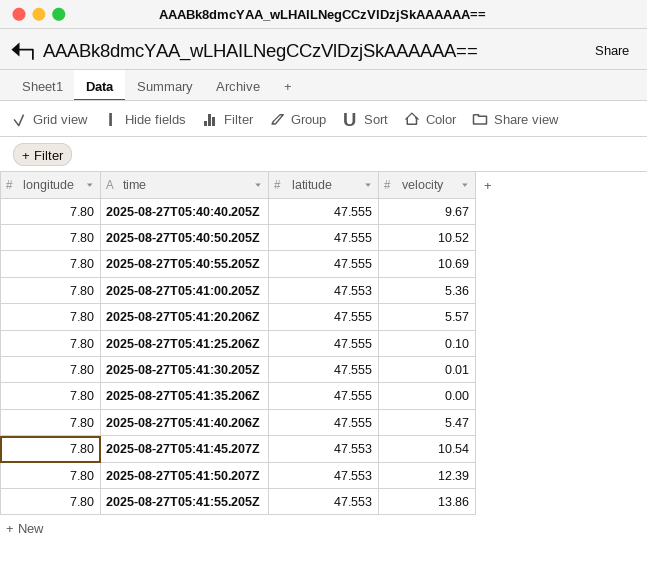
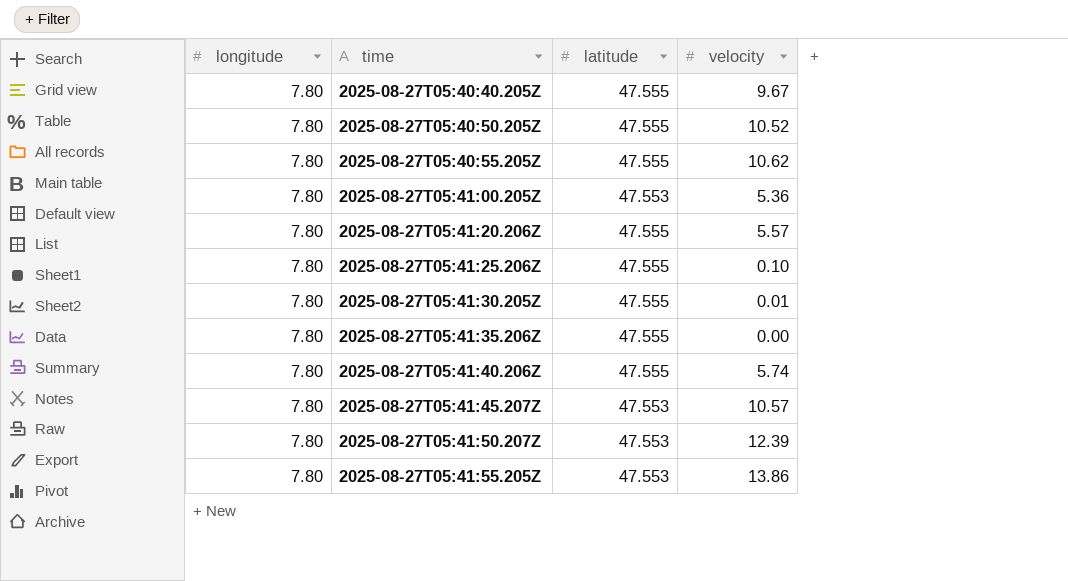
2025-08-27T05:40:55.205Z | velocity: 10.69 -> 10.62
2025-08-27T05:41:40.206Z | velocity: 5.47 -> 5.74
2025-08-27T05:41:45.207Z | velocity: 10.54 -> 10.57

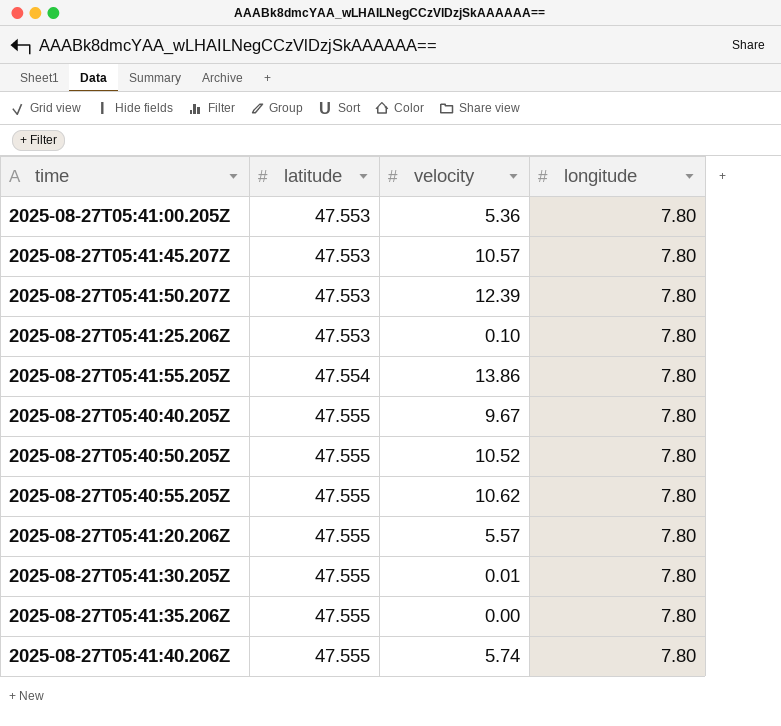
row order: time ascending -> latitude ascending
column longitude | position: 1 -> 4
2025-08-27T05:41:25.206Z | latitude: 47.555 -> 47.553
2025-08-27T05:41:55.205Z | latitude: 47.553 -> 47.554

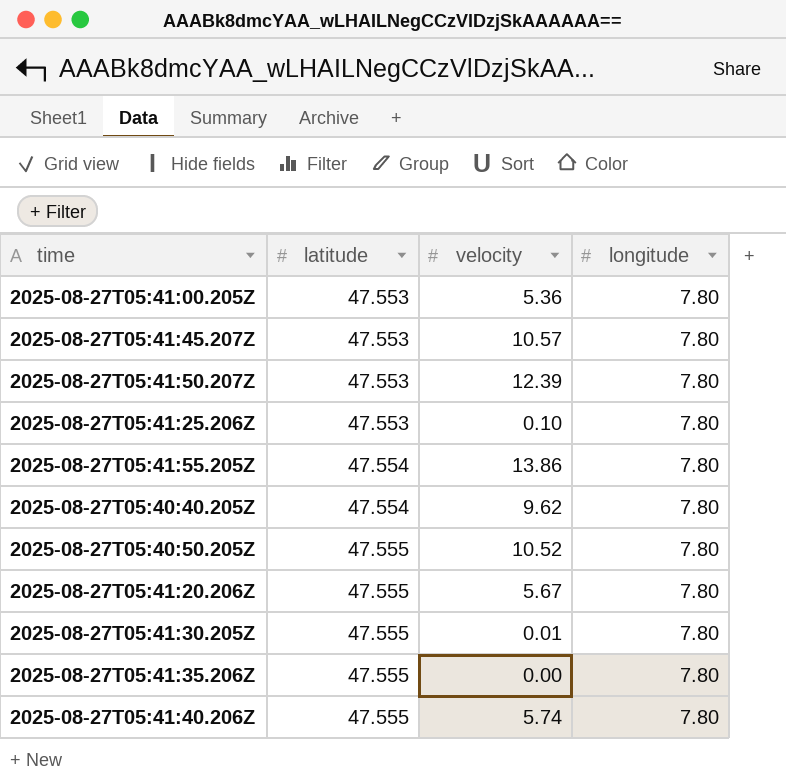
row 2025-08-27T05:40:55.205Z: 47.555 | 10.62 | 7.80 -> none
2025-08-27T05:40:40.205Z | latitude: 47.555 -> 47.554
2025-08-27T05:40:40.205Z | velocity: 9.67 -> 9.62
2025-08-27T05:41:20.206Z | velocity: 5.57 -> 5.67

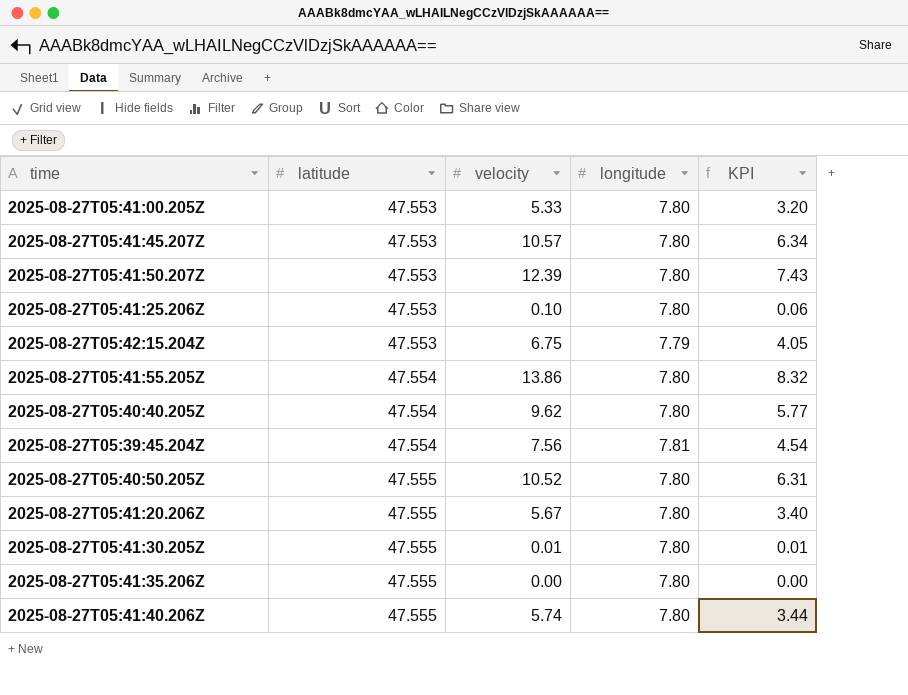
column KPI | formula: none -> [velocity] * 0.6
2025-08-27T05:41:00.205Z | velocity: 5.36 -> 5.33
row 2025-08-27T05:42:15.204Z: none -> 47.553 | 6.75 | 7.79 | 4.05
row 2025-08-27T05:39:45.204Z: none -> 47.554 | 7.56 | 7.81 | 4.54

